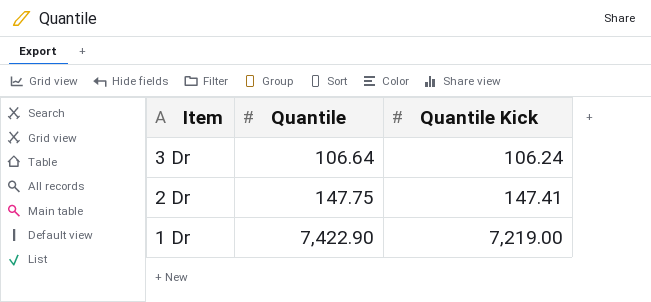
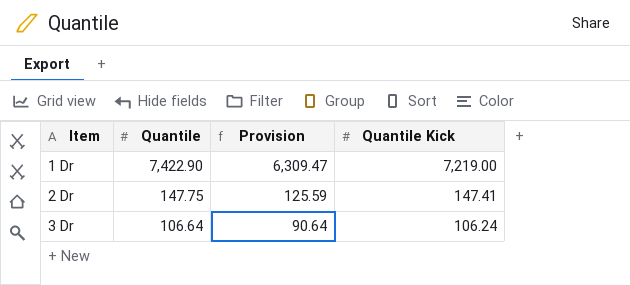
row order: Item descending -> Item ascending
column Provision | formula: none -> [Quantile] * 0.85

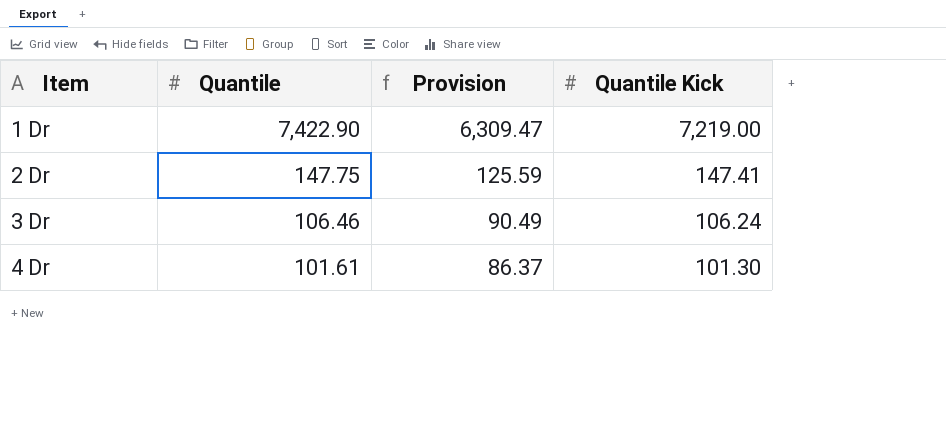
3 Dr | Quantile: 106.64 -> 106.46
3 Dr | Provision: 90.64 -> 90.49
row 4 Dr: none -> 101.61 | 86.37 | 101.30

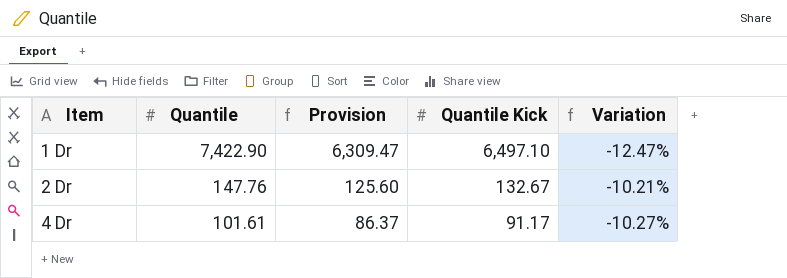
column Variation | formula: none -> ([Quantile Kick] - [Quantile]) / [Quantile]
row 3 Dr: 106.46 | 90.49 | 106.24 -> none
1 Dr | Quantile Kick: 7,219.00 -> 6,497.10
2 Dr | Quantile: 147.75 -> 147.76
2 Dr | Provision: 125.59 -> 125.60
2 Dr | Quantile Kick: 147.41 -> 132.67
4 Dr | Quantile Kick: 101.30 -> 91.17

